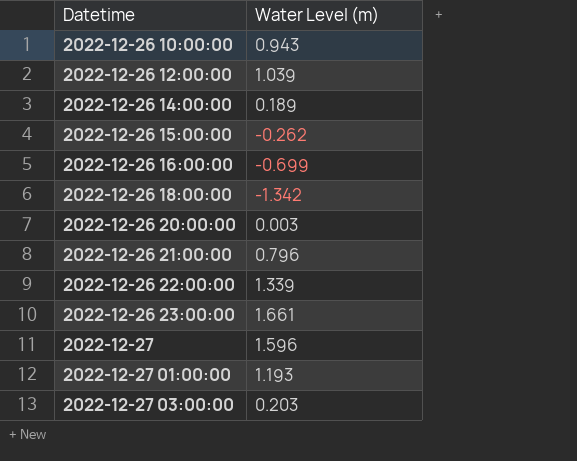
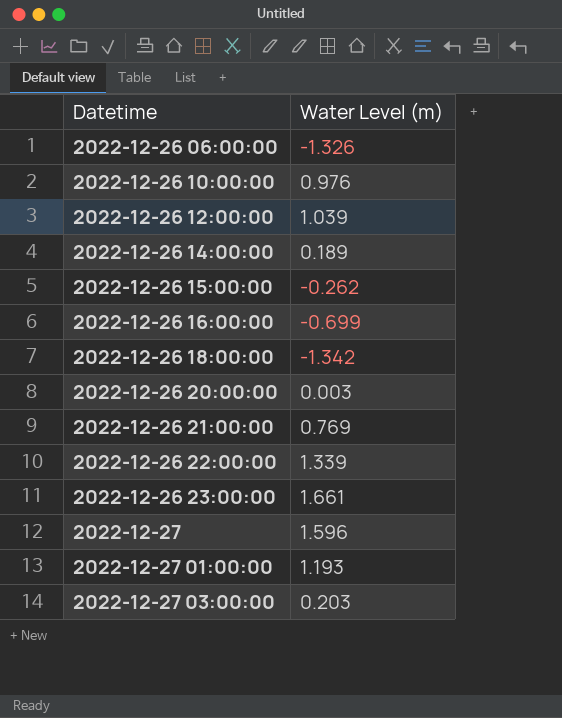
row 2022-12-26 06:00:00: none -> -1.326
2022-12-26 10:00:00 | Water Level (m): 0.943 -> 0.976
2022-12-26 21:00:00 | Water Level (m): 0.796 -> 0.769

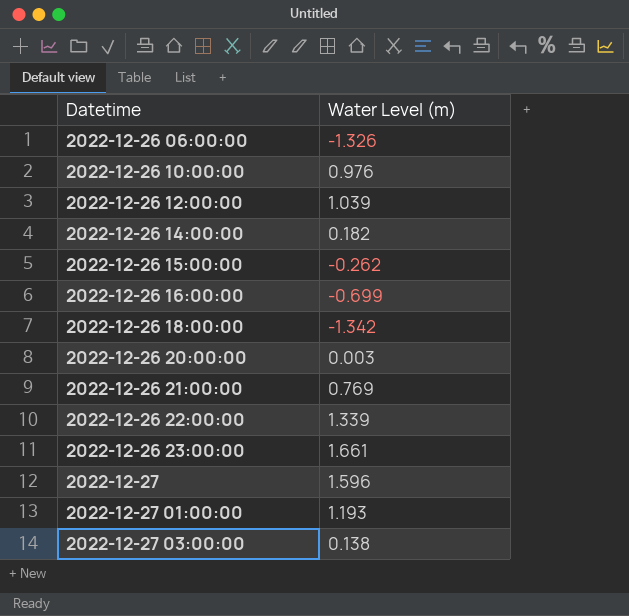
2022-12-26 14:00:00 | Water Level (m): 0.189 -> 0.182
2022-12-27 03:00:00 | Water Level (m): 0.203 -> 0.138

